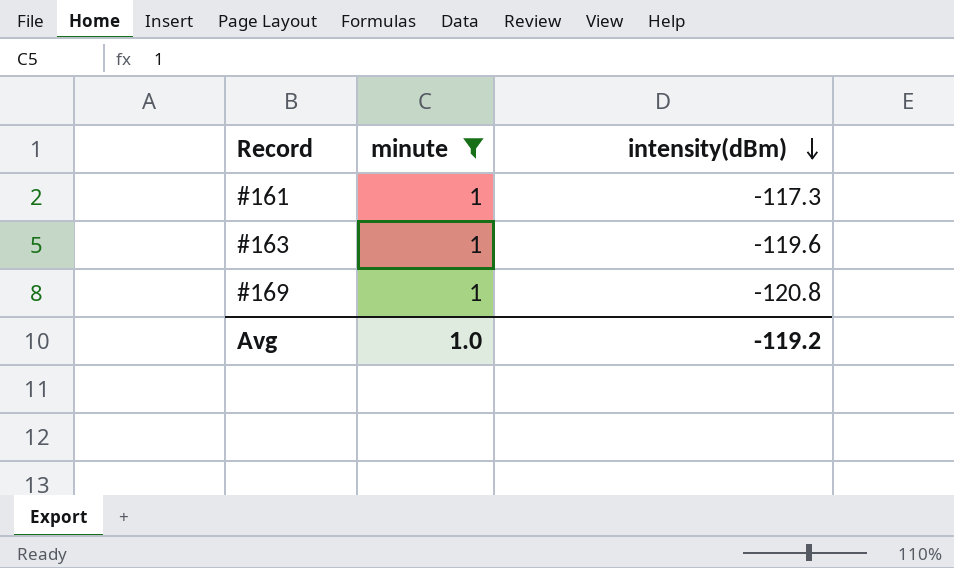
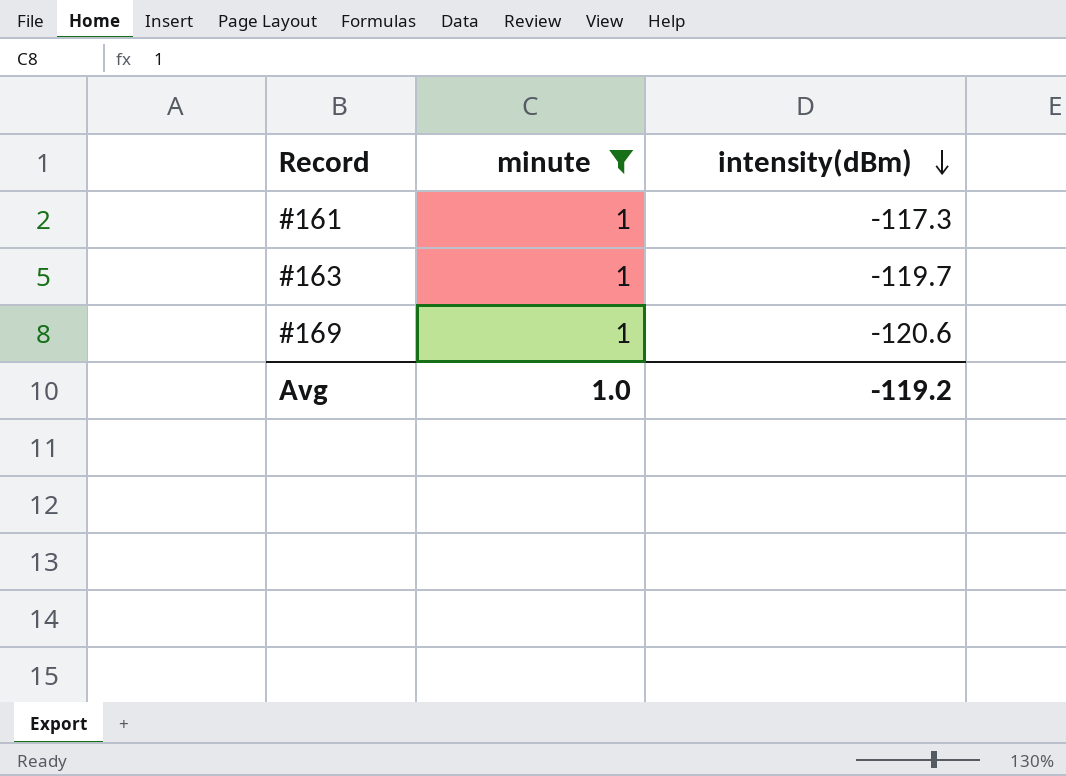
#163 | intensity(dBm): -119.6 -> -119.7
#169 | intensity(dBm): -120.8 -> -120.6

